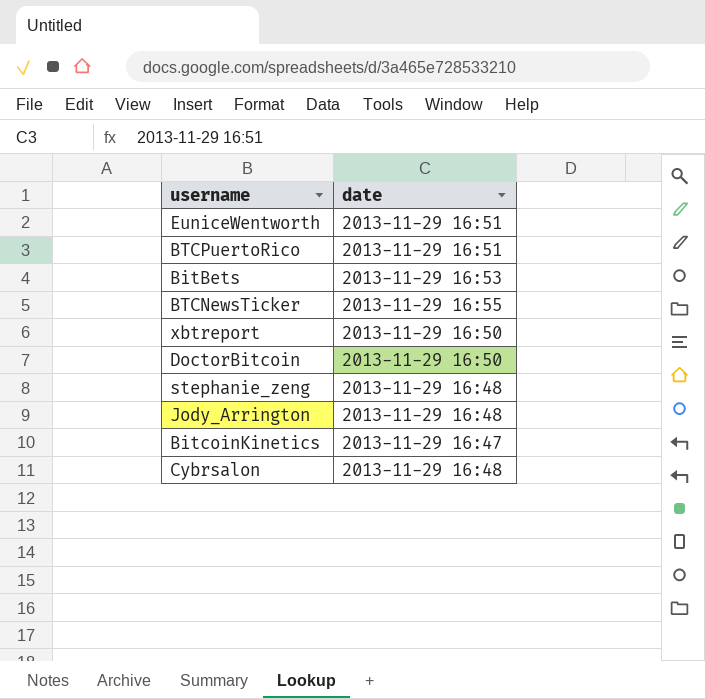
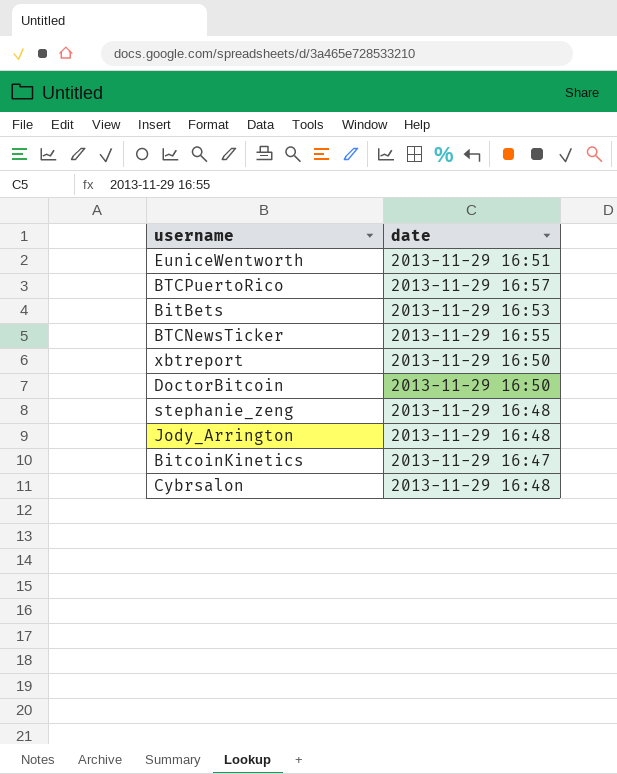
BTCPuertoRico | date: 2013-11-29 16:51 -> 2013-11-29 16:57

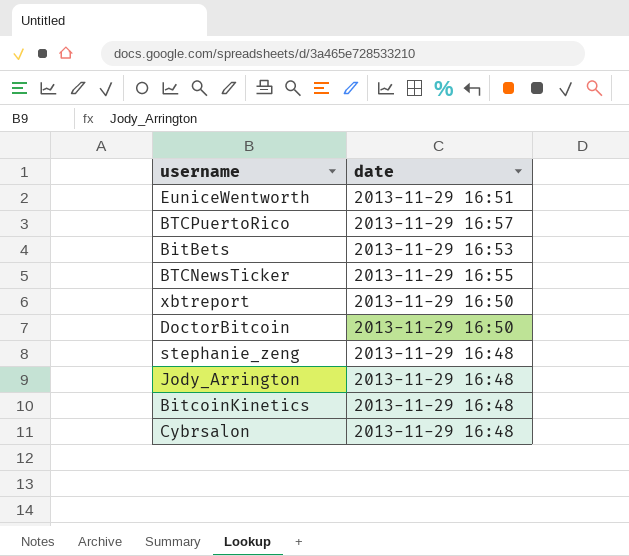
BitcoinKinetics | date: 2013-11-29 16:47 -> 2013-11-29 16:48

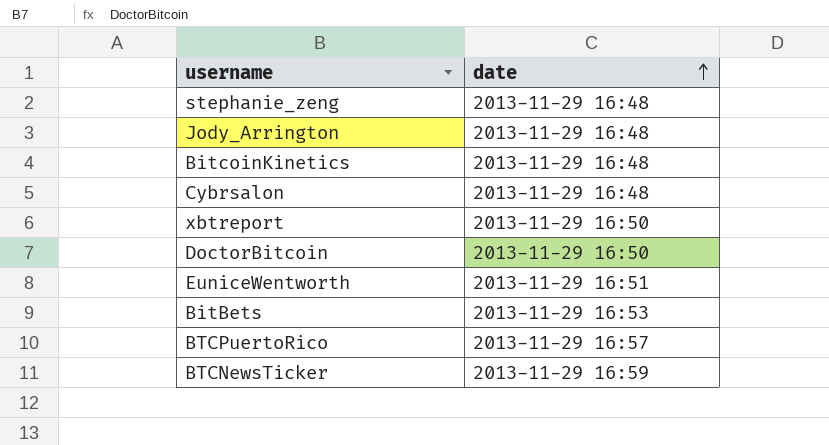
row order: none -> date ascending
BTCNewsTicker | date: 2013-11-29 16:55 -> 2013-11-29 16:59

